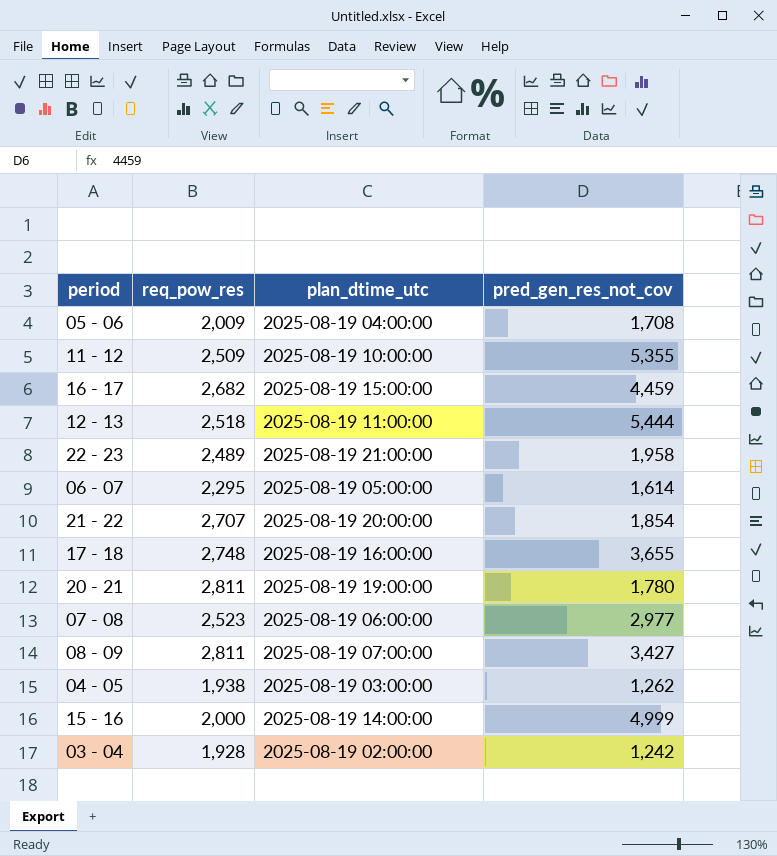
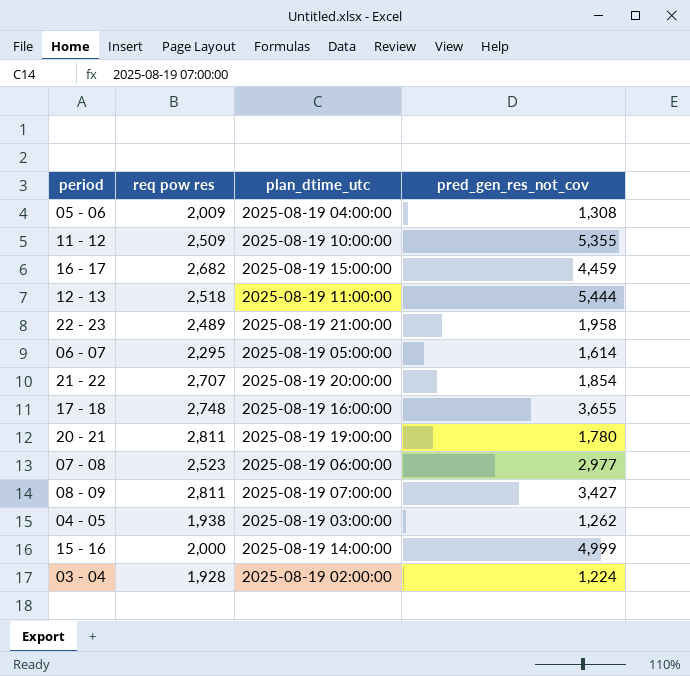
column name: req_pow_res -> req pow res
05 - 06 | pred_gen_res_not_cov: 1,708 -> 1,308
03 - 04 | pred_gen_res_not_cov: 1,242 -> 1,224

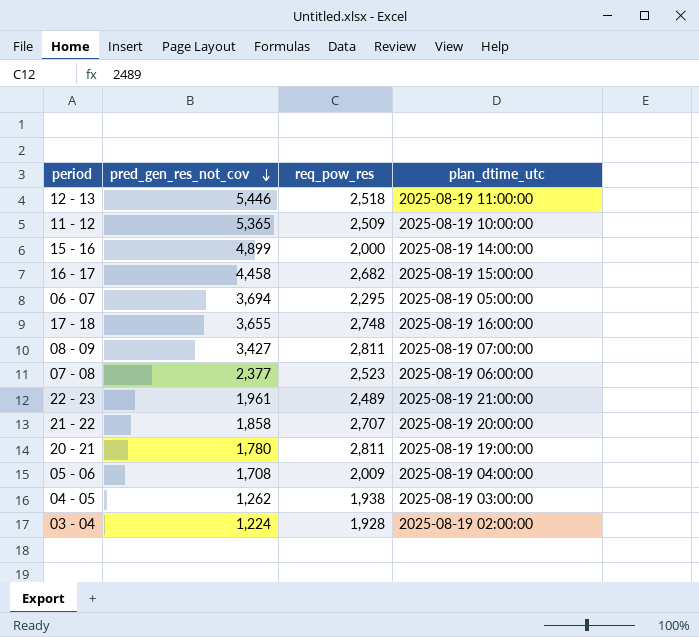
row order: none -> pred_gen_res_not_cov descending
column pred_gen_res_not_cov | position: 4 -> 2
column name: req pow res -> req_pow_res
12 - 13 | pred_gen_res_not_cov: 5,444 -> 5,446
11 - 12 | pred_gen_res_not_cov: 5,355 -> 5,365
15 - 16 | pred_gen_res_not_cov: 4,999 -> 4,899
16 - 17 | pred_gen_res_not_cov: 4,459 -> 4,458
06 - 07 | pred_gen_res_not_cov: 1,614 -> 3,694
07 - 08 | pred_gen_res_not_cov: 2,977 -> 2,377
22 - 23 | pred_gen_res_not_cov: 1,958 -> 1,961
21 - 22 | pred_gen_res_not_cov: 1,854 -> 1,858
05 - 06 | pred_gen_res_not_cov: 1,308 -> 1,708

